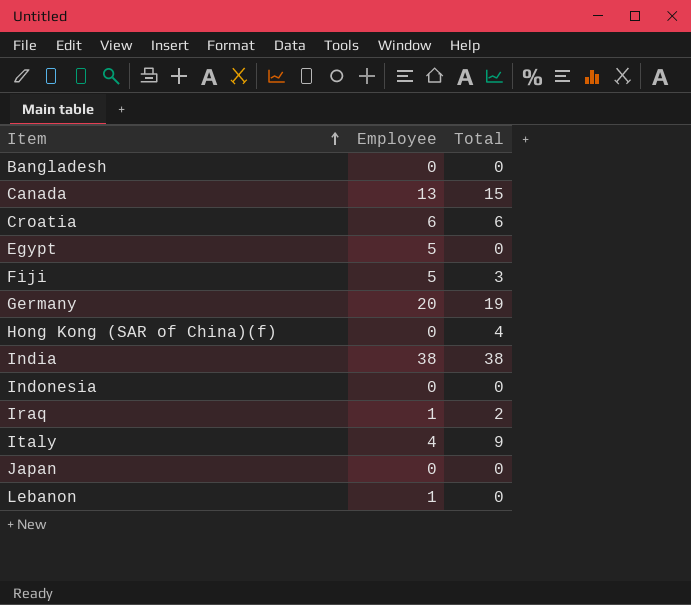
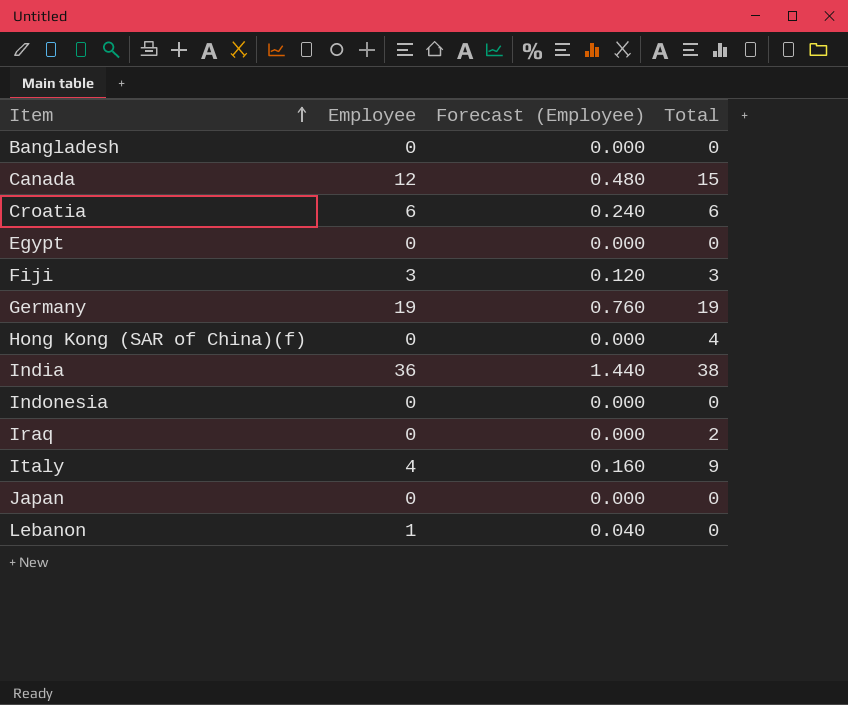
column Forecast (Employee) | formula: none -> [Employee] * 0.04
Canada | Employee: 13 -> 12
Egypt | Employee: 5 -> 0
Fiji | Employee: 5 -> 3
Germany | Employee: 20 -> 19
India | Employee: 38 -> 36
Iraq | Employee: 1 -> 0

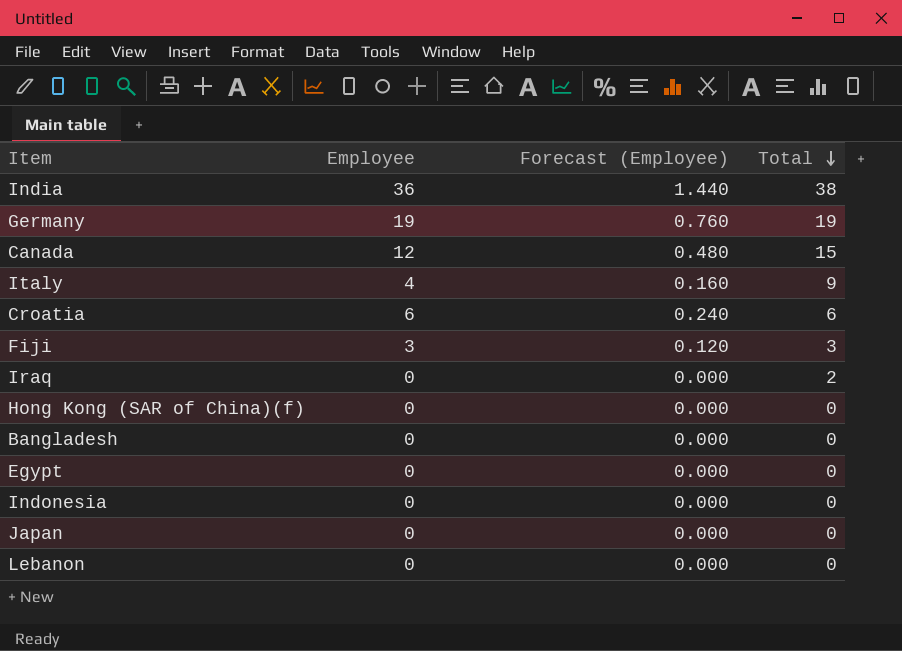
row order: Item ascending -> Total descending
Hong Kong (SAR of China)(f) | Total: 4 -> 0
Lebanon | Employee: 1 -> 0
Lebanon | Forecast (Employee): 0.040 -> 0.000

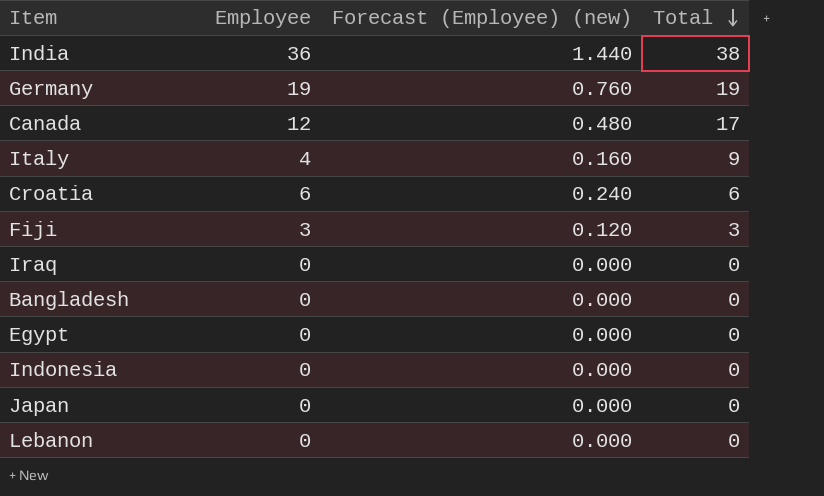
column name: Forecast (Employee) -> Forecast (Employee) (new)
row Hong Kong (SAR of China)(f): 0 | 0.000 | 0 -> none
Canada | Total: 15 -> 17
Iraq | Total: 2 -> 0

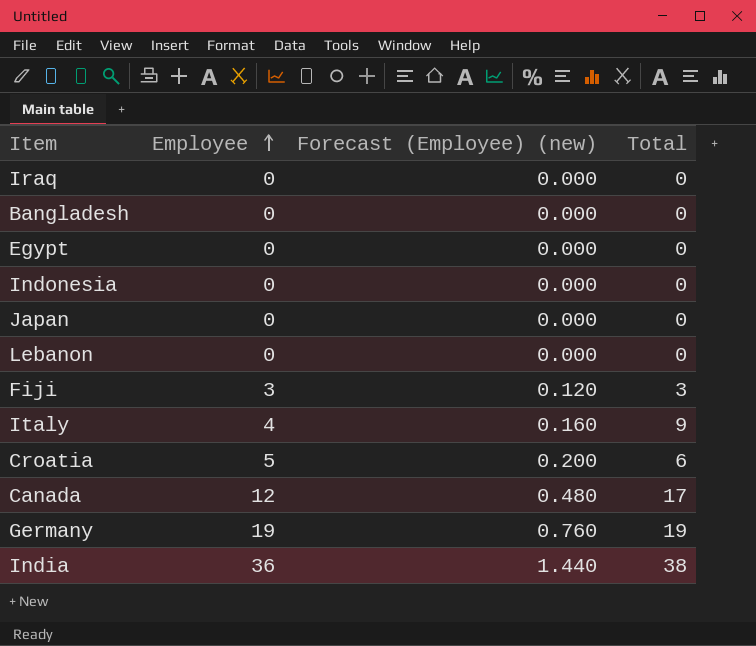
row order: Total descending -> Employee ascending
Croatia | Employee: 6 -> 5
Croatia | Forecast (Employee) (new): 0.240 -> 0.200

